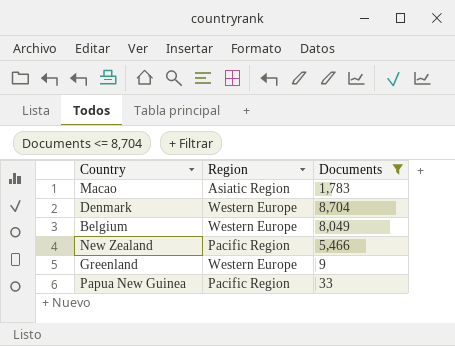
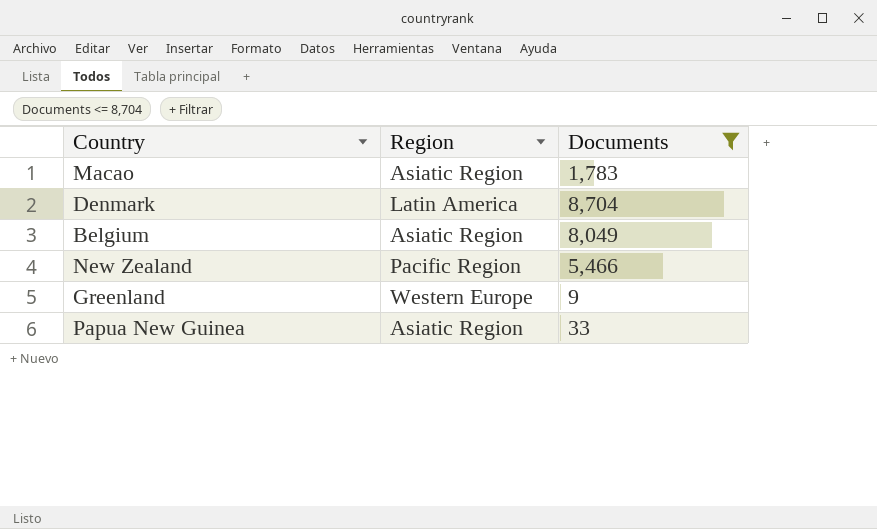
Denmark | Region: Western Europe -> Latin America
Belgium | Region: Western Europe -> Asiatic Region
Papua New Guinea | Region: Pacific Region -> Asiatic Region

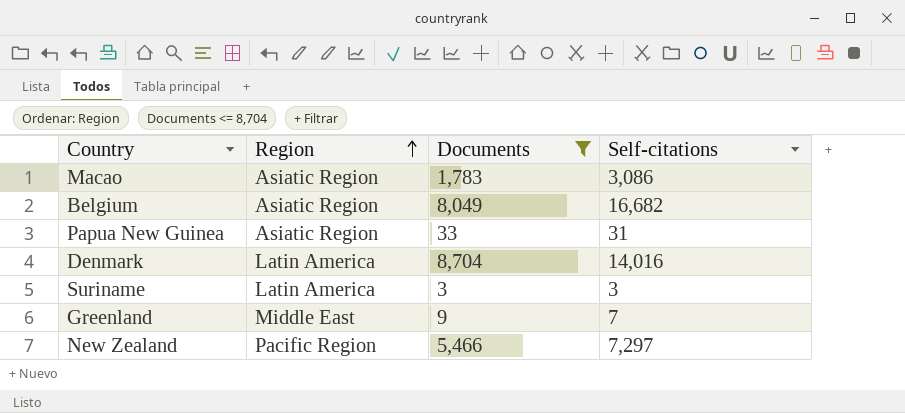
row order: none -> Region ascending
column Self-citations | position: none -> 4
row Suriname: none -> Latin America | 3 | 3
Greenland | Region: Western Europe -> Middle East

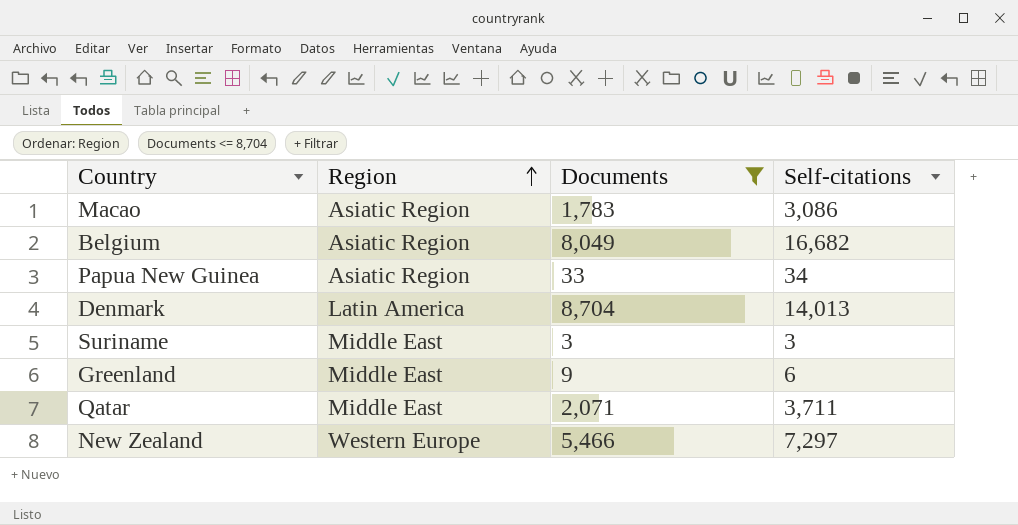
Papua New Guinea | Self-citations: 31 -> 34
Denmark | Self-citations: 14,016 -> 14,013
Suriname | Region: Latin America -> Middle East
Greenland | Self-citations: 7 -> 6
row Qatar: none -> Middle East | 2,071 | 3,711
New Zealand | Region: Pacific Region -> Western Europe

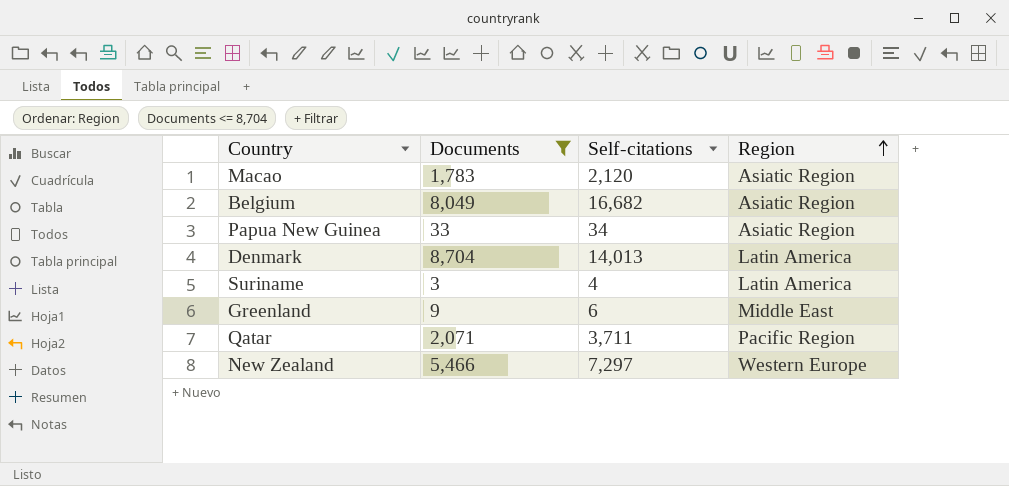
column Region | position: 2 -> 4
Macao | Self-citations: 3,086 -> 2,120
Suriname | Self-citations: 3 -> 4
Suriname | Region: Middle East -> Latin America
Qatar | Region: Middle East -> Pacific Region

